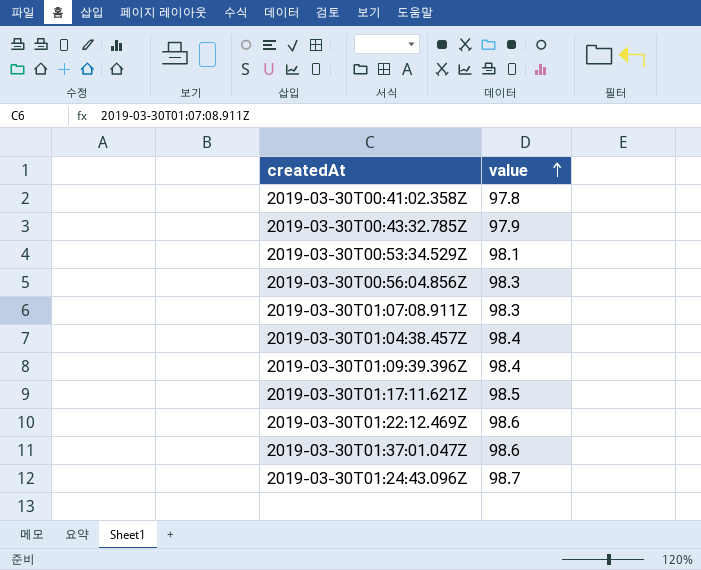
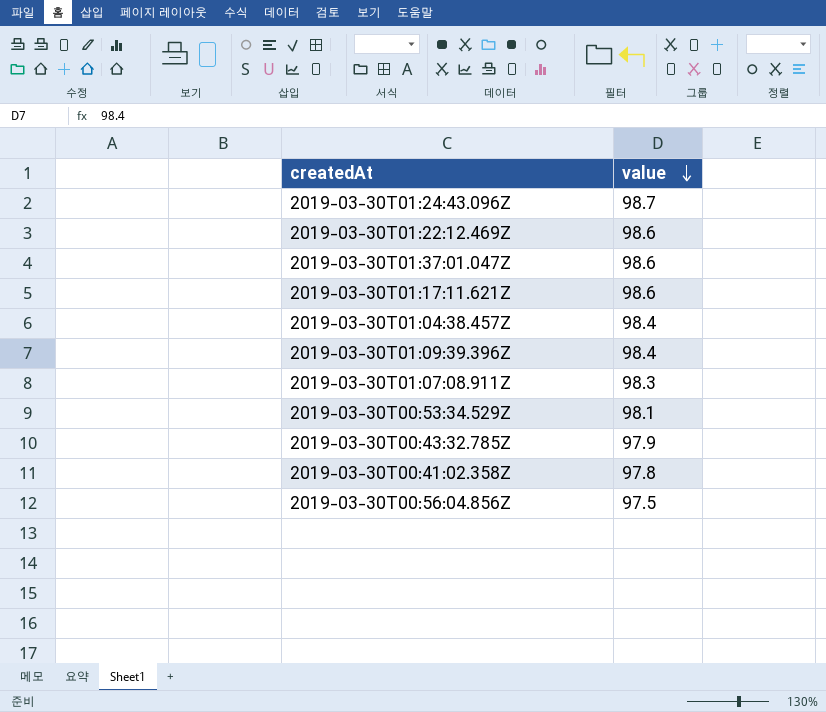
row order: value ascending -> value descending
2019-03-30T01:17:11.621Z | value: 98.5 -> 98.6
2019-03-30T00:56:04.856Z | value: 98.3 -> 97.5

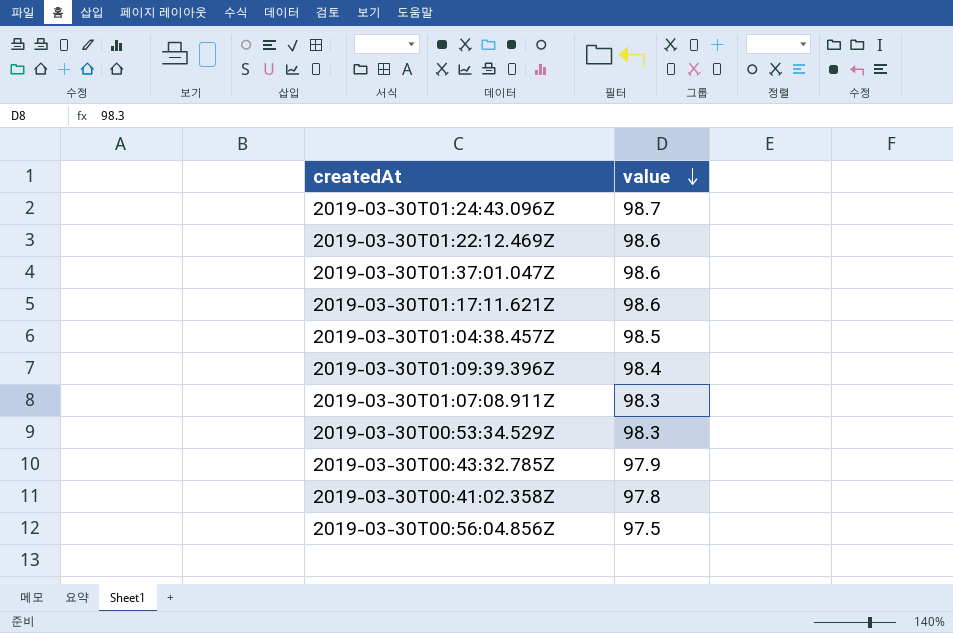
2019-03-30T01:04:38.457Z | value: 98.4 -> 98.5
2019-03-30T00:53:34.529Z | value: 98.1 -> 98.3

